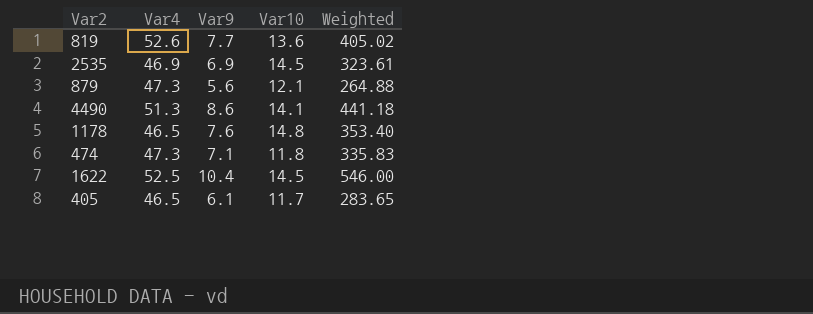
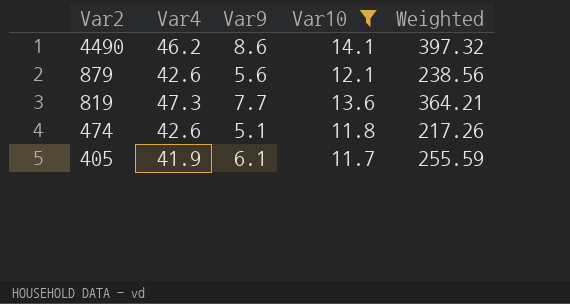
filter: none -> Var10 <= 14.1
row order: none -> Var2 descending
4490 | Var4: 51.3 -> 46.2
4490 | Weighted: 441.18 -> 397.32
879 | Var4: 47.3 -> 42.6
879 | Weighted: 264.88 -> 238.56
819 | Var4: 52.6 -> 47.3
819 | Weighted: 405.02 -> 364.21
474 | Var4: 47.3 -> 42.6
474 | Var9: 7.1 -> 5.1
474 | Weighted: 335.83 -> 217.26
405 | Var4: 46.5 -> 41.9
405 | Weighted: 283.65 -> 255.59

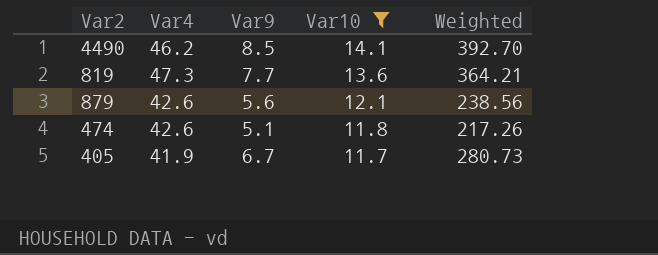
row order: Var2 descending -> Var10 descending
4490 | Var9: 8.6 -> 8.5
4490 | Weighted: 397.32 -> 392.70
405 | Var9: 6.1 -> 6.7
405 | Weighted: 255.59 -> 280.73

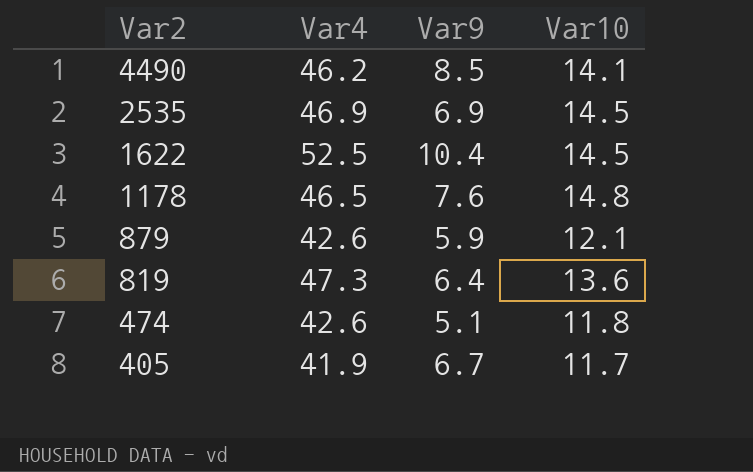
filter: Var10 <= 14.1 -> none
row order: Var10 descending -> Var2 descending
column Weighted | formula: [Var4] * [Var9] -> none
879 | Var9: 5.6 -> 5.9
819 | Var9: 7.7 -> 6.4

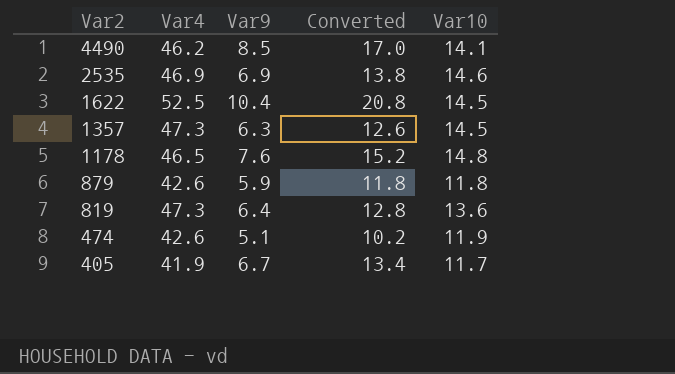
column Converted | formula: none -> [Var9] * 2
2535 | Var10: 14.5 -> 14.6
row 1357: none -> 47.3 | 6.3 | 12.6 | 14.5
879 | Var10: 12.1 -> 11.8
474 | Var10: 11.8 -> 11.9

